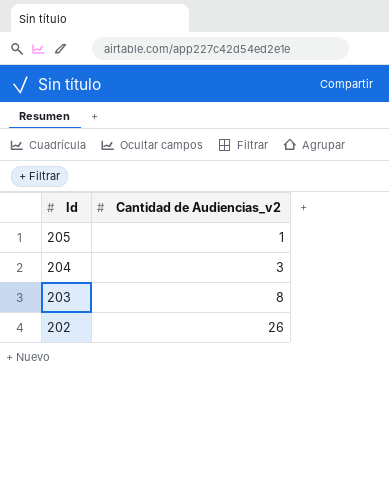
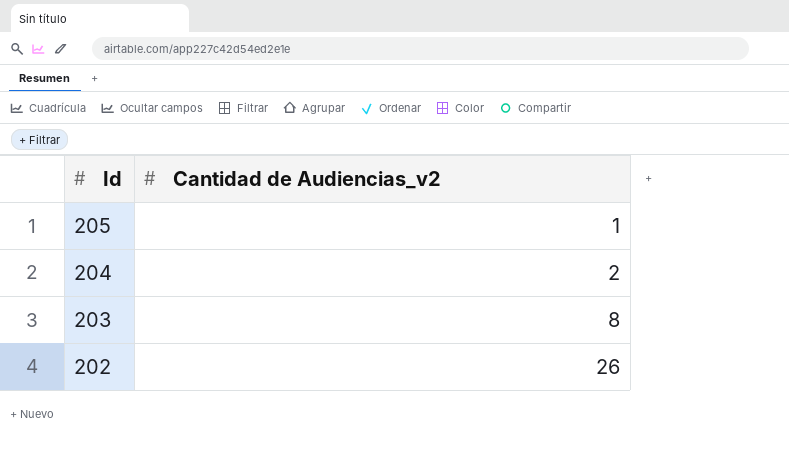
204 | Cantidad de Audiencias_v2: 3 -> 2

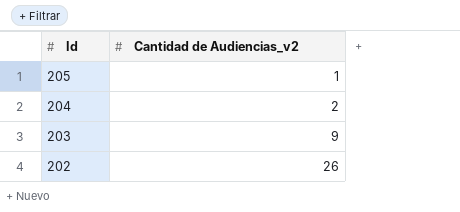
203 | Cantidad de Audiencias_v2: 8 -> 9

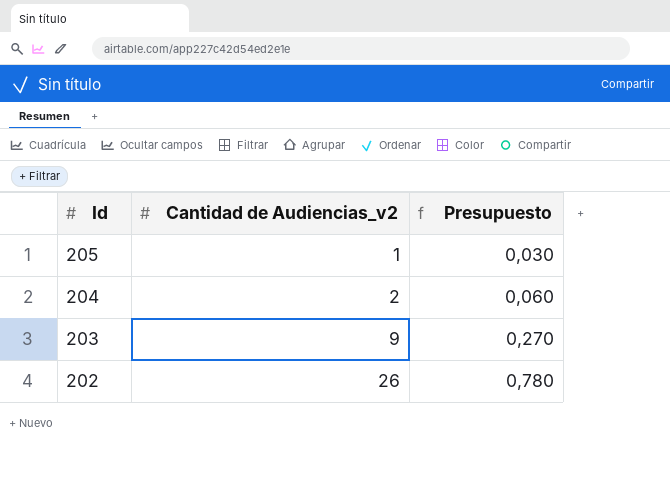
column Presupuesto | formula: none -> [Cantidad de Audiencias_v2] * 0,03

